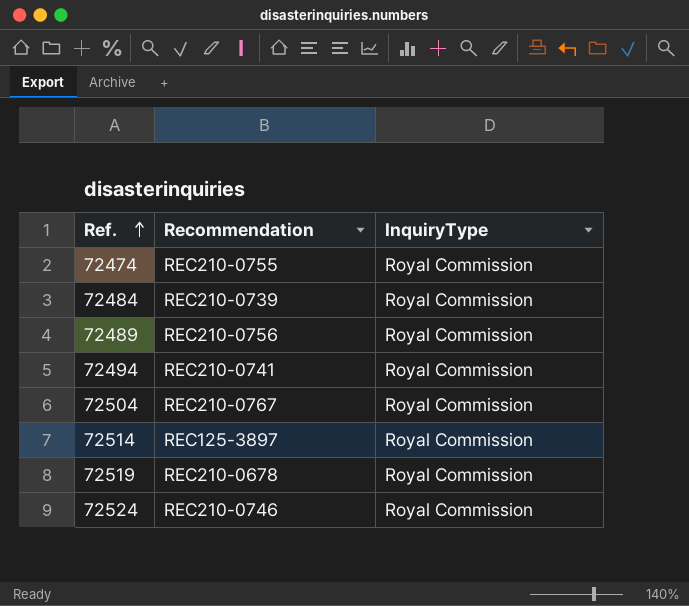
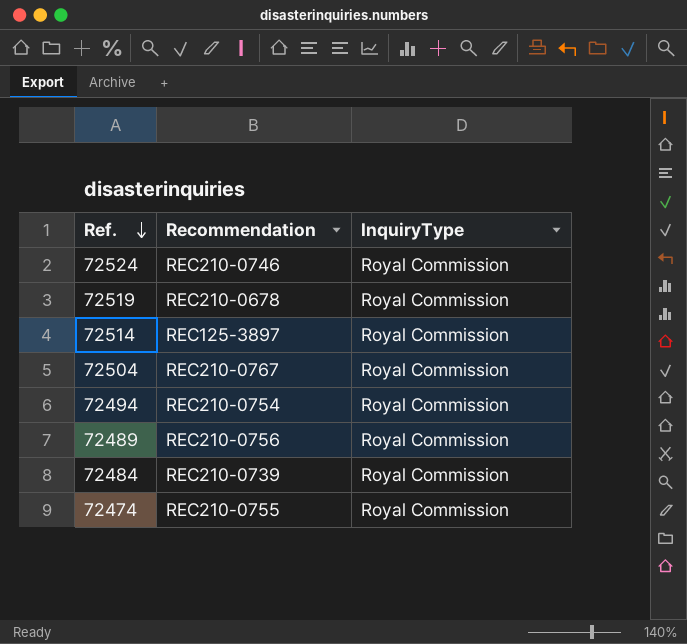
row order: Ref. ascending -> Ref. descending
72494 | Recommendation: REC210-0741 -> REC210-0754

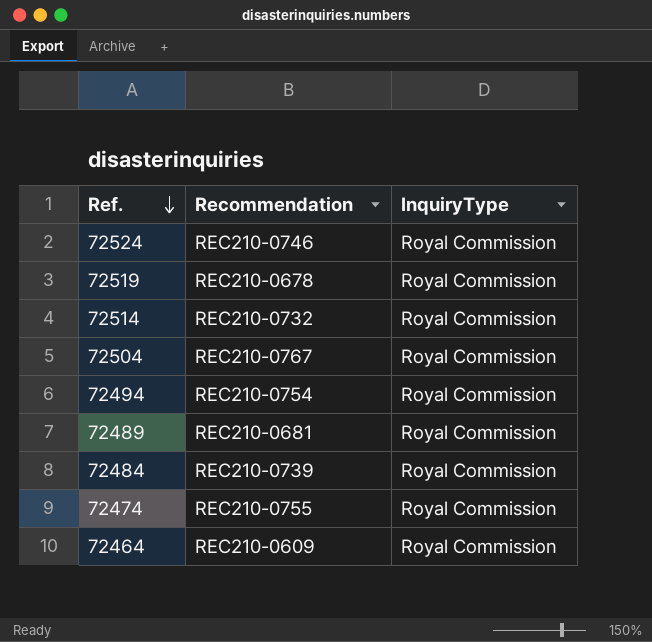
72514 | Recommendation: REC125-3897 -> REC210-0732
72489 | Recommendation: REC210-0756 -> REC210-0681
row 72464: none -> REC210-0609 | Royal Commission

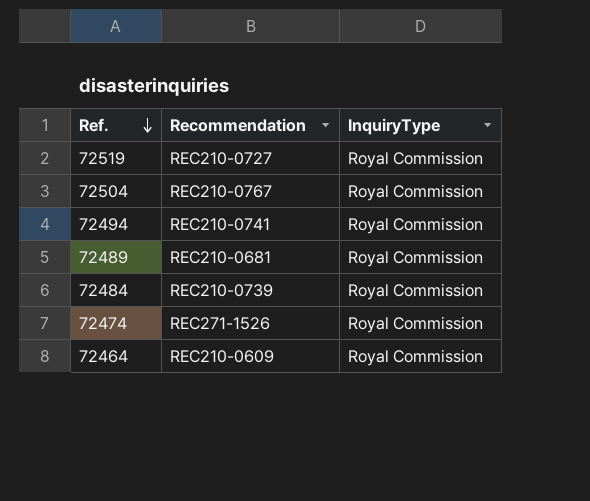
row 72524: REC210-0746 | Royal Commission -> none
row 72514: REC210-0732 | Royal Commission -> none
72519 | Recommendation: REC210-0678 -> REC210-0727
72494 | Recommendation: REC210-0754 -> REC210-0741
72474 | Recommendation: REC210-0755 -> REC271-1526

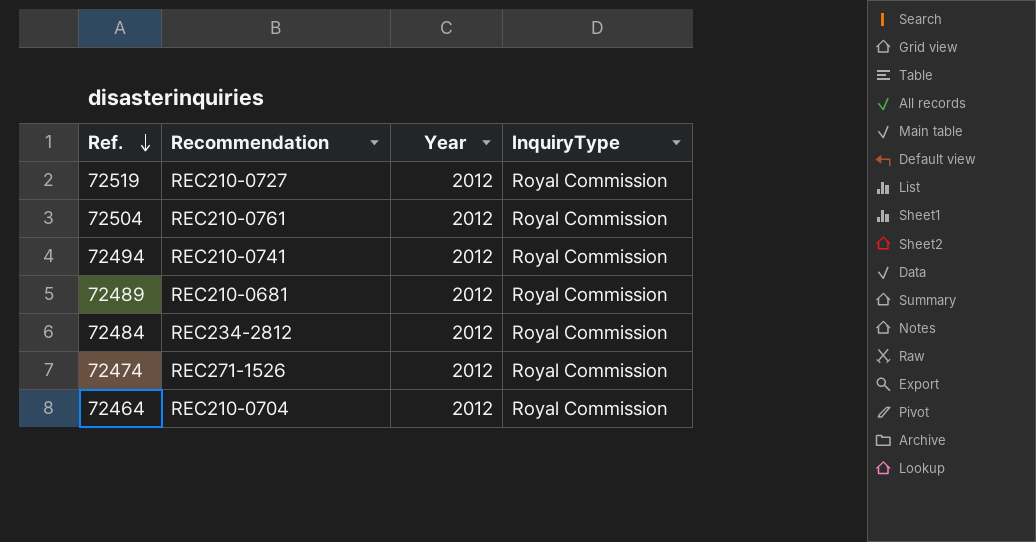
column Year | position: none -> 3
72504 | Recommendation: REC210-0767 -> REC210-0761
72484 | Recommendation: REC210-0739 -> REC234-2812
72464 | Recommendation: REC210-0609 -> REC210-0704

